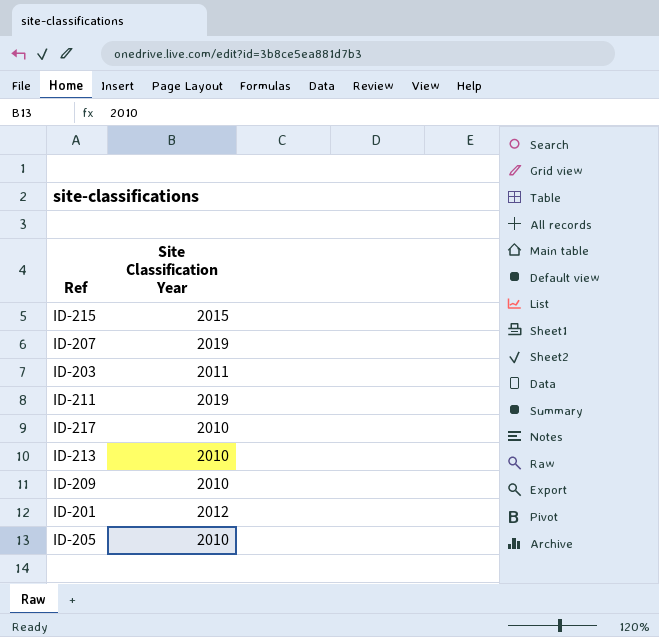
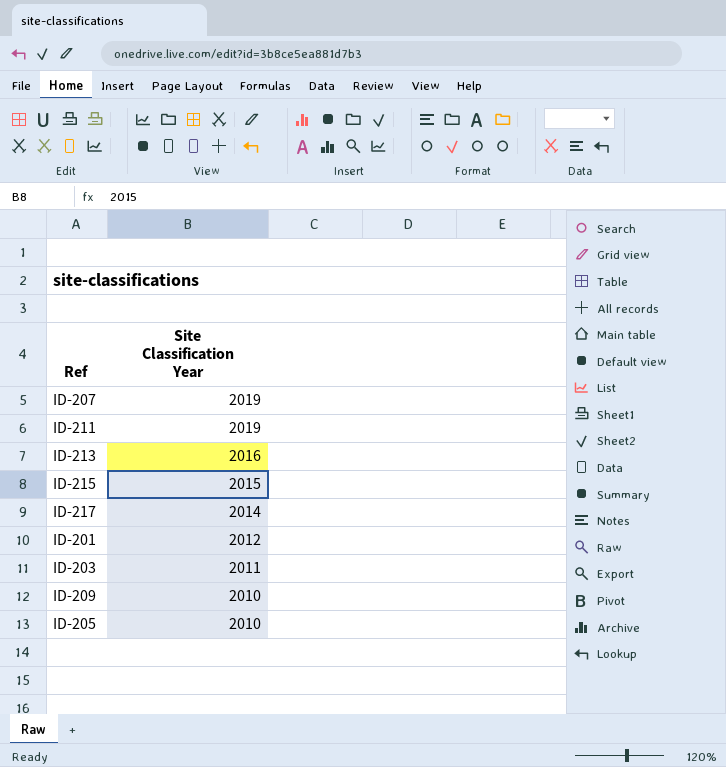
row order: none -> Site Classification Year descending
ID-213 | Site Classification Year: 2010 -> 2016
ID-217 | Site Classification Year: 2010 -> 2014

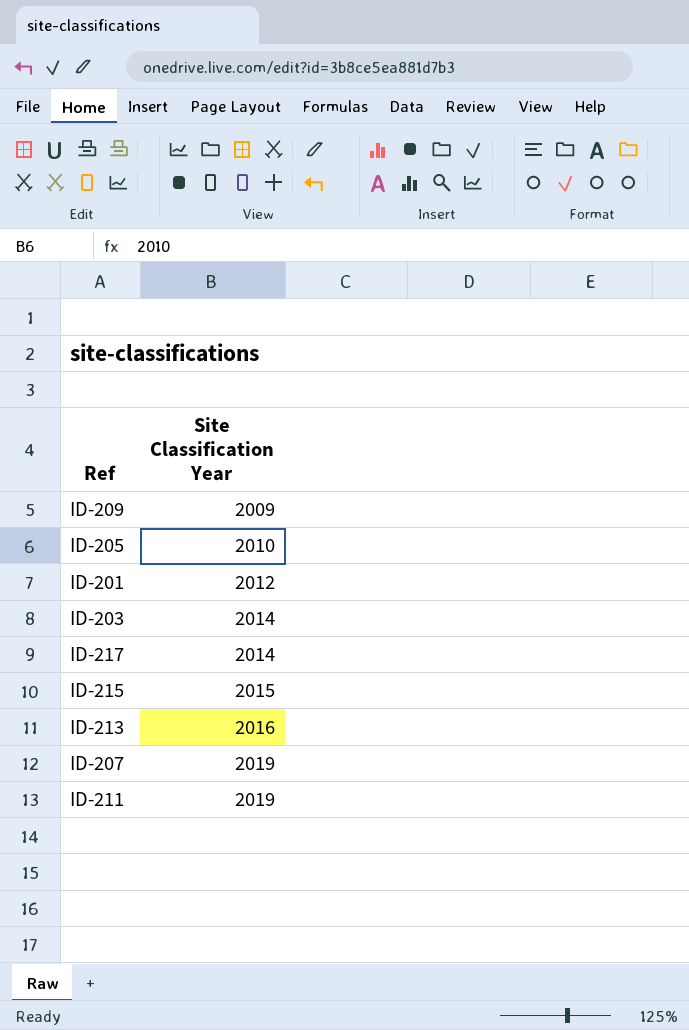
row order: Site Classification Year descending -> Site Classification Year ascending
ID-209 | Site Classification Year: 2010 -> 2009
ID-203 | Site Classification Year: 2011 -> 2014

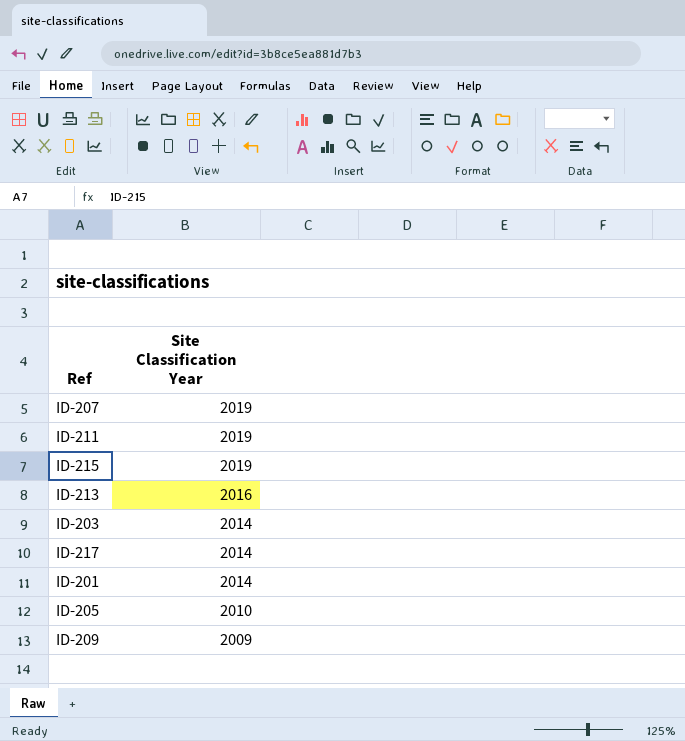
row order: Site Classification Year ascending -> Site Classification Year descending
ID-215 | Site Classification Year: 2015 -> 2019
ID-201 | Site Classification Year: 2012 -> 2014

